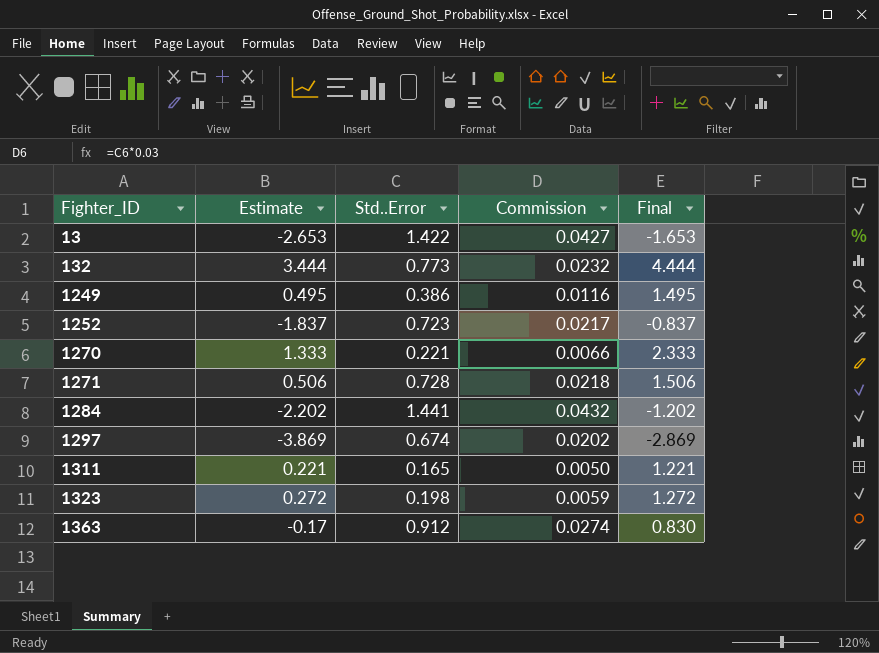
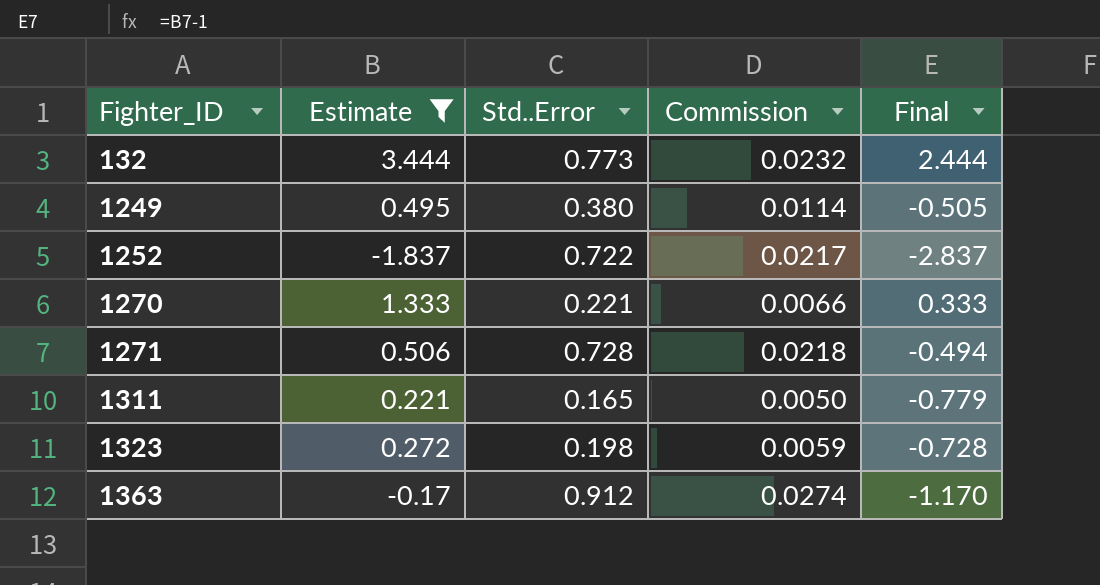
filter: none -> Estimate >= -1.837
column Final | formula: [Estimate] + 1 -> [Estimate] - 1
1249 | Std..Error: 0.386 -> 0.380
1249 | Commission: 0.0116 -> 0.0114
1252 | Std..Error: 0.723 -> 0.722

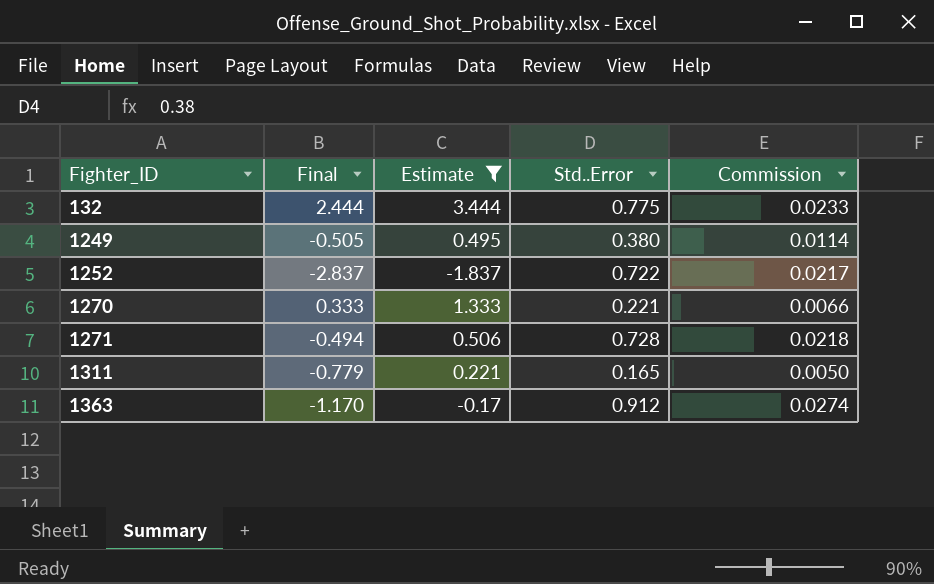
column Final | position: 5 -> 2
row 1323: 0.272 | 0.198 | 0.0059 | -0.728 -> none
132 | Std..Error: 0.773 -> 0.775
132 | Commission: 0.0232 -> 0.0233

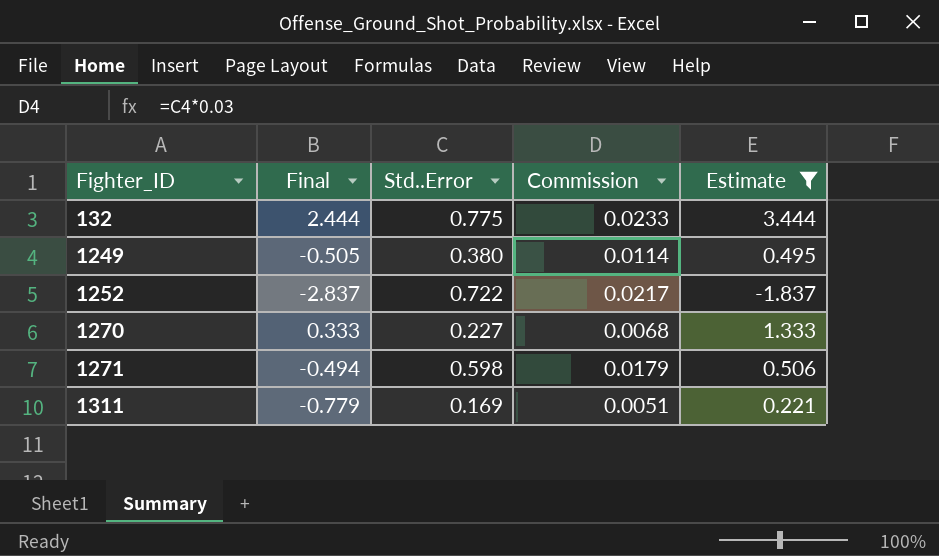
column Estimate | position: 3 -> 5
row 1363: -1.170 | -0.17 | 0.912 | 0.0274 -> none
1270 | Std..Error: 0.221 -> 0.227
1270 | Commission: 0.0066 -> 0.0068
1271 | Std..Error: 0.728 -> 0.598
1271 | Commission: 0.0218 -> 0.0179
1311 | Std..Error: 0.165 -> 0.169
1311 | Commission: 0.0050 -> 0.0051

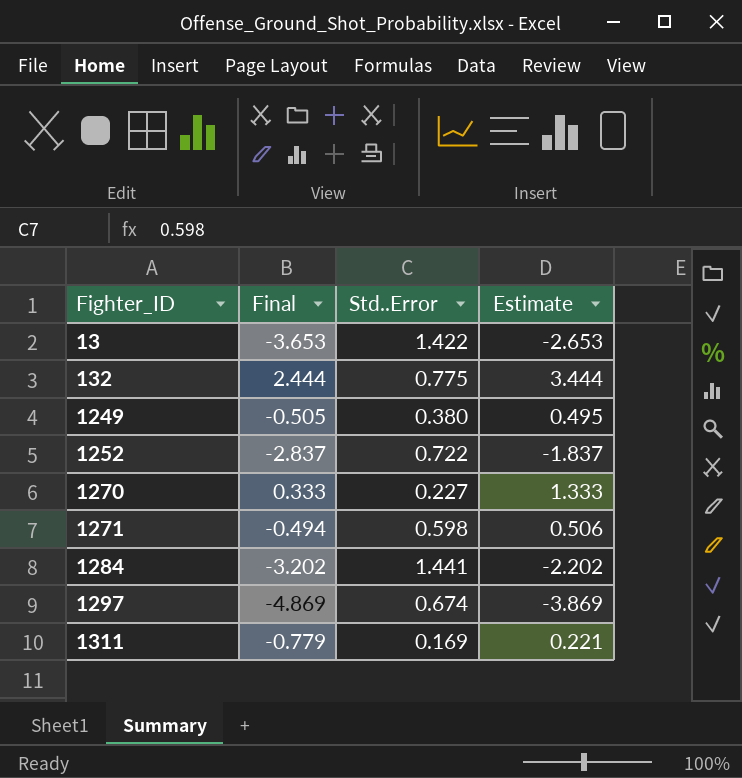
filter: Estimate >= -1.837 -> none
column Commission | formula: [Std..Error] * 0.03 -> none

